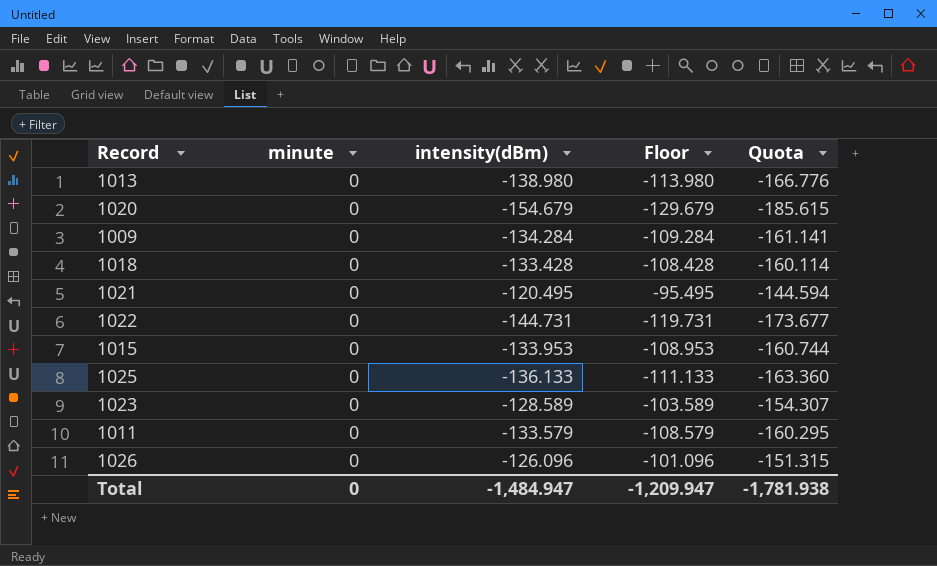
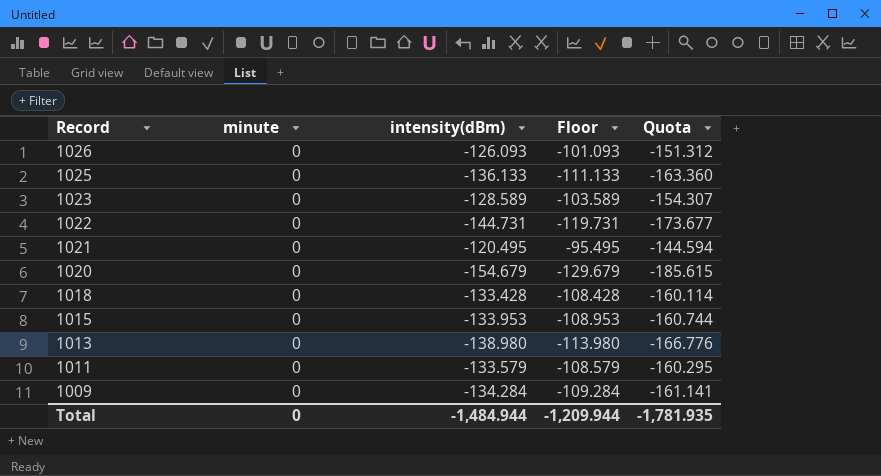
row order: none -> Record descending
1026 | intensity(dBm): -126.096 -> -126.093
1026 | Floor: -101.096 -> -101.093
1026 | Quota: -151.315 -> -151.312
Total | intensity(dBm): -1,484.947 -> -1,484.944
Total | Floor: -1,209.947 -> -1,209.944
Total | Quota: -1,781.938 -> -1,781.935

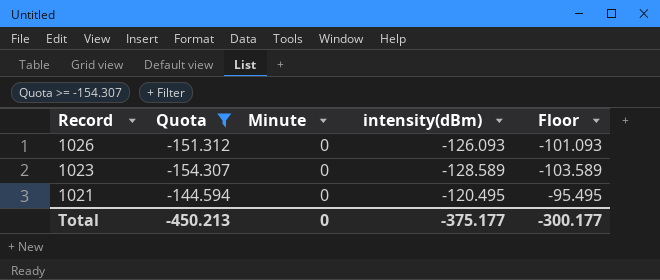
filter: none -> Quota >= -154.307
column Quota | position: 5 -> 2
column name: minute -> Minute
Total | Quota: -1,781.935 -> -450.213
Total | intensity(dBm): -1,484.944 -> -375.177
Total | Floor: -1,209.944 -> -300.177

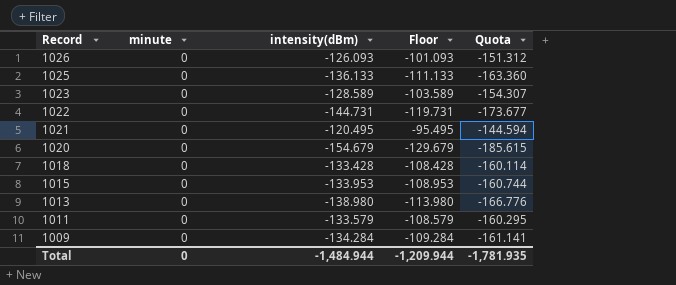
filter: Quota >= -154.307 -> none
column name: Minute -> minute
column Quota | position: 2 -> 5
Total | intensity(dBm): -375.177 -> -1,484.944
Total | Floor: -300.177 -> -1,209.944
Total | Quota: -450.213 -> -1,781.935

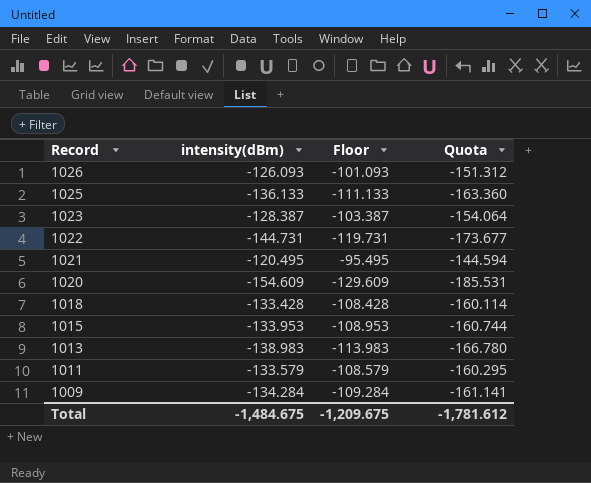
column minute | position: 2 -> none
1023 | intensity(dBm): -128.589 -> -128.387
1023 | Floor: -103.589 -> -103.387
1023 | Quota: -154.307 -> -154.064
1020 | intensity(dBm): -154.679 -> -154.609
1020 | Floor: -129.679 -> -129.609
1020 | Quota: -185.615 -> -185.531
1013 | intensity(dBm): -138.980 -> -138.983
1013 | Floor: -113.980 -> -113.983
1013 | Quota: -166.776 -> -166.780
Total | intensity(dBm): -1,484.944 -> -1,484.675
Total | Floor: -1,209.944 -> -1,209.675
Total | Quota: -1,781.935 -> -1,781.612

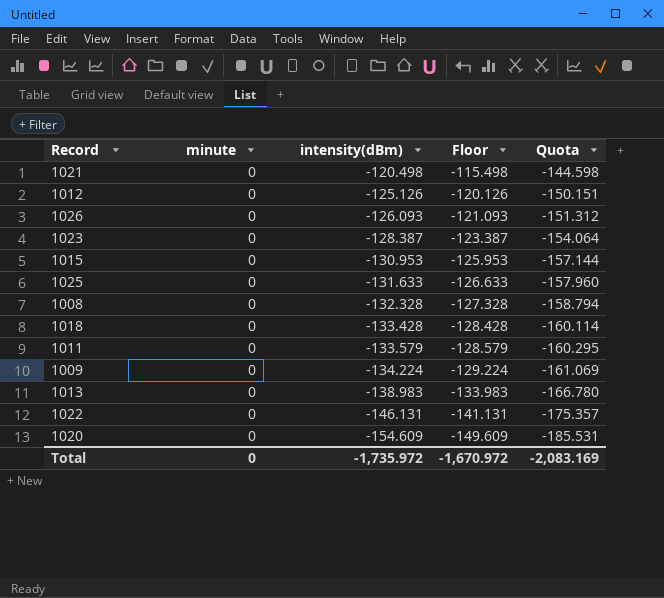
row order: Record descending -> intensity(dBm) descending
column minute | position: none -> 2
column Floor | formula: [intensity(dBm)] + 25 -> [intensity(dBm)] + 5
1021 | intensity(dBm): -120.495 -> -120.498
1021 | Quota: -144.594 -> -144.598
row 1012: none -> 0 | -125.126 | -120.126 | -150.151
1015 | intensity(dBm): -133.953 -> -130.953
1015 | Quota: -160.744 -> -157.144
1025 | intensity(dBm): -136.133 -> -131.633
1025 | Quota: -163.360 -> -157.960
row 1008: none -> 0 | -132.328 | -127.328 | -158.794
1009 | intensity(dBm): -134.284 -> -134.224
1009 | Quota: -161.141 -> -161.069
1022 | intensity(dBm): -144.731 -> -146.131
1022 | Quota: -173.677 -> -175.357
Total | intensity(dBm): -1,484.675 -> -1,735.972
Total | Floor: -1,209.675 -> -1,670.972
Total | Quota: -1,781.612 -> -2,083.169

